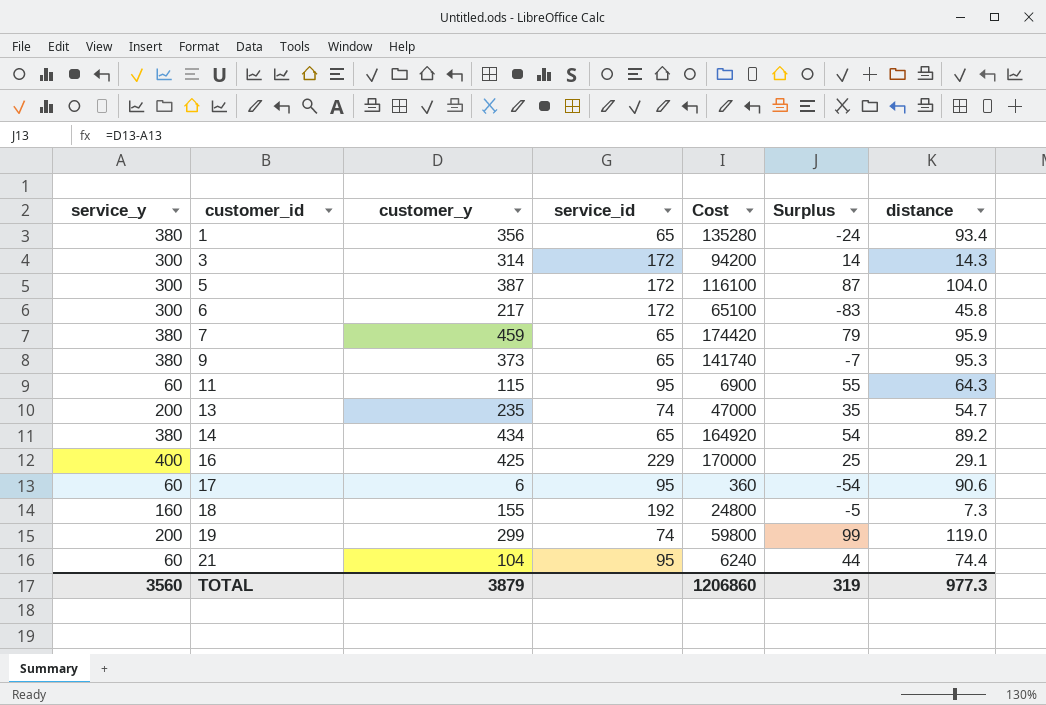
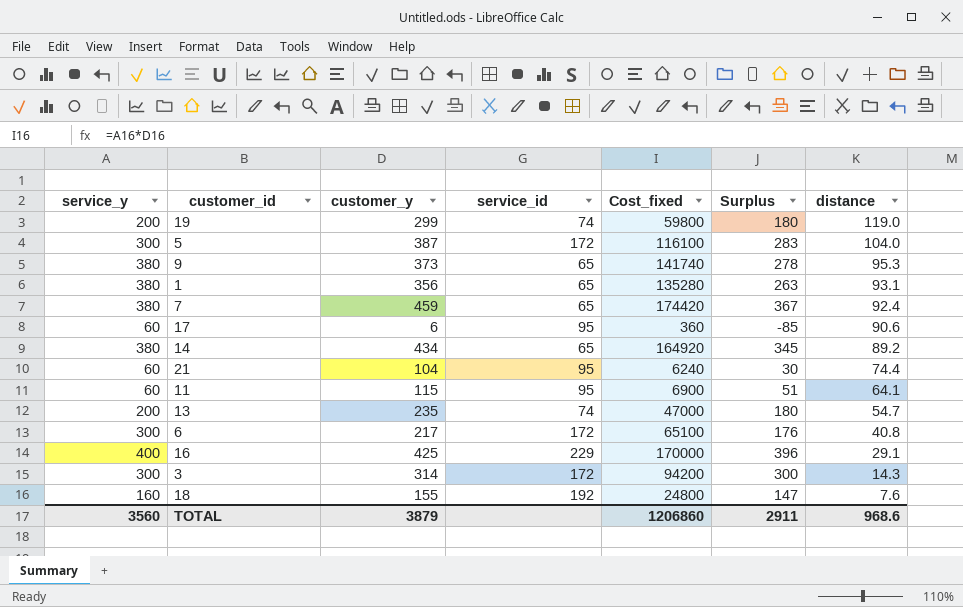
row order: customer_id ascending -> distance descending
column name: Cost -> Cost_fixed
column Surplus | formula: [customer_y] - [service_y] -> [customer_y] - [distance]
1 | distance: 93.4 -> 93.1
7 | distance: 95.9 -> 92.4
11 | distance: 64.3 -> 64.1
6 | distance: 45.8 -> 40.8
18 | distance: 7.3 -> 7.6
TOTAL | Surplus: 319 -> 2911
TOTAL | distance: 977.3 -> 968.6

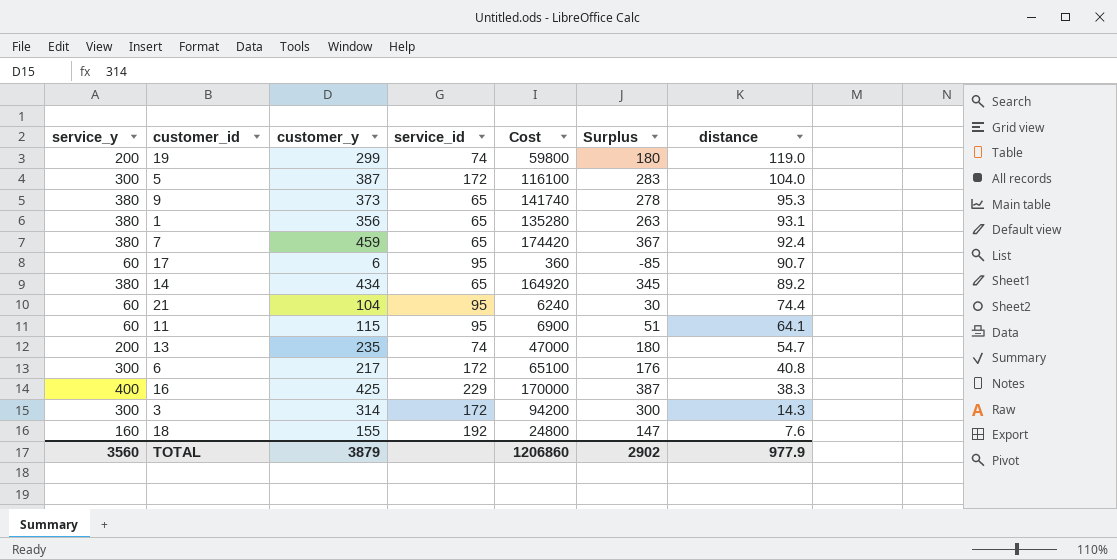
column name: Cost_fixed -> Cost
17 | distance: 90.6 -> 90.7
16 | Surplus: 396 -> 387
16 | distance: 29.1 -> 38.3
TOTAL | Surplus: 2911 -> 2902
TOTAL | distance: 968.6 -> 977.9

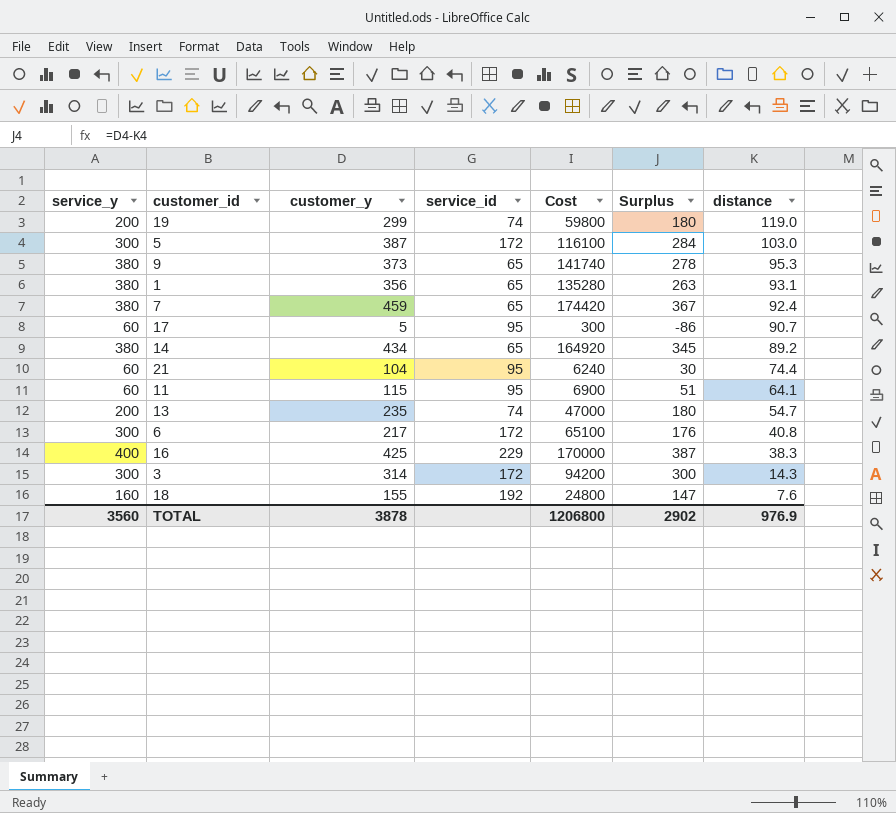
5 | Surplus: 283 -> 284
5 | distance: 104.0 -> 103.0
17 | customer_y: 6 -> 5
17 | Cost: 360 -> 300
17 | Surplus: -85 -> -86
TOTAL | customer_y: 3879 -> 3878
TOTAL | Cost: 1206860 -> 1206800
TOTAL | distance: 977.9 -> 976.9

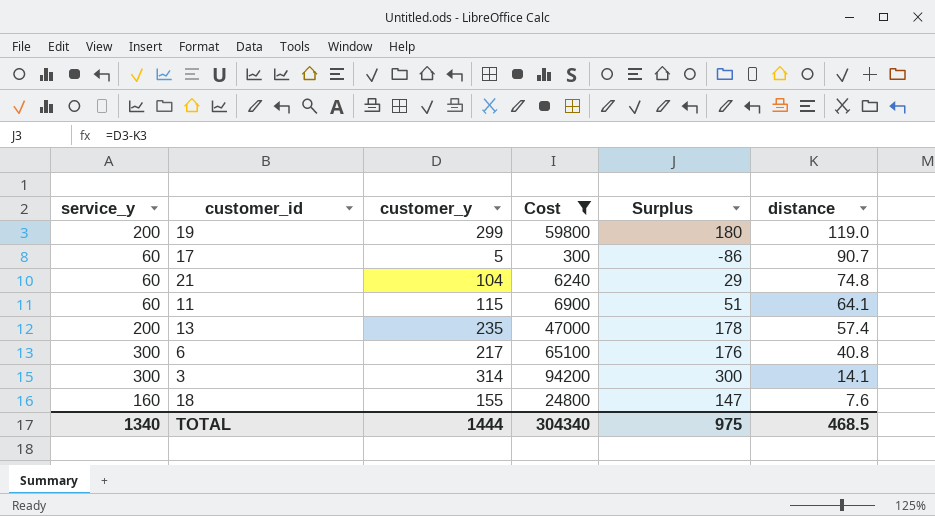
filter: none -> Cost <= 94200
column service_id | position: 4 -> none
21 | Surplus: 30 -> 29
21 | distance: 74.4 -> 74.8
13 | Surplus: 180 -> 178
13 | distance: 54.7 -> 57.4
3 | distance: 14.3 -> 14.1
TOTAL | service_y: 3560 -> 1340
TOTAL | customer_y: 3878 -> 1444
TOTAL | Cost: 1206800 -> 304340
TOTAL | Surplus: 2902 -> 975
TOTAL | distance: 976.9 -> 468.5

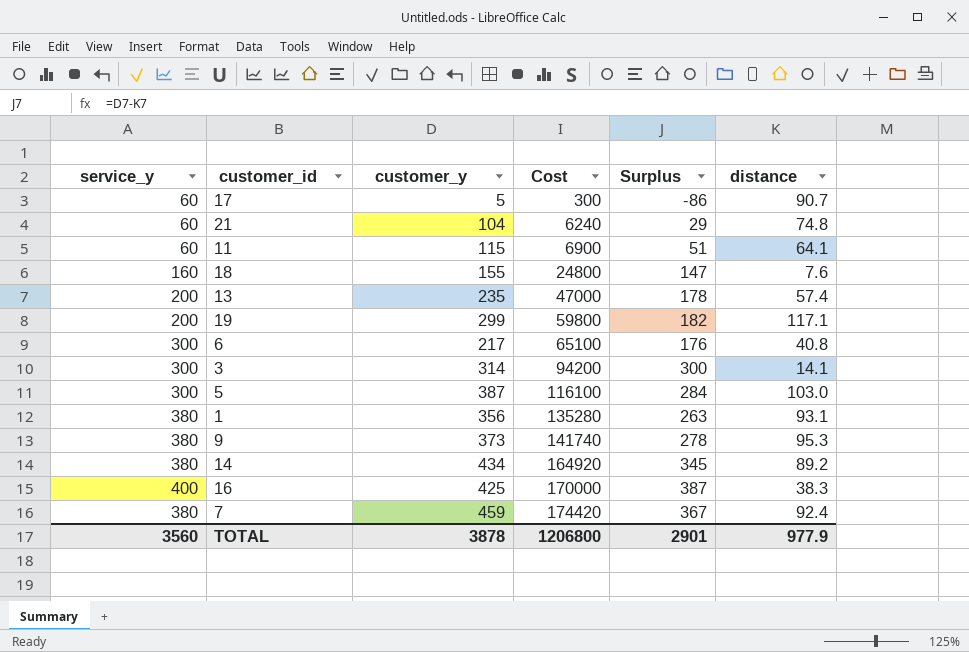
filter: Cost <= 94200 -> none
row order: distance descending -> Cost ascending
19 | Surplus: 180 -> 182
19 | distance: 119.0 -> 117.1
TOTAL | service_y: 1340 -> 3560
TOTAL | customer_y: 1444 -> 3878
TOTAL | Cost: 304340 -> 1206800
TOTAL | Surplus: 975 -> 2901
TOTAL | distance: 468.5 -> 977.9

